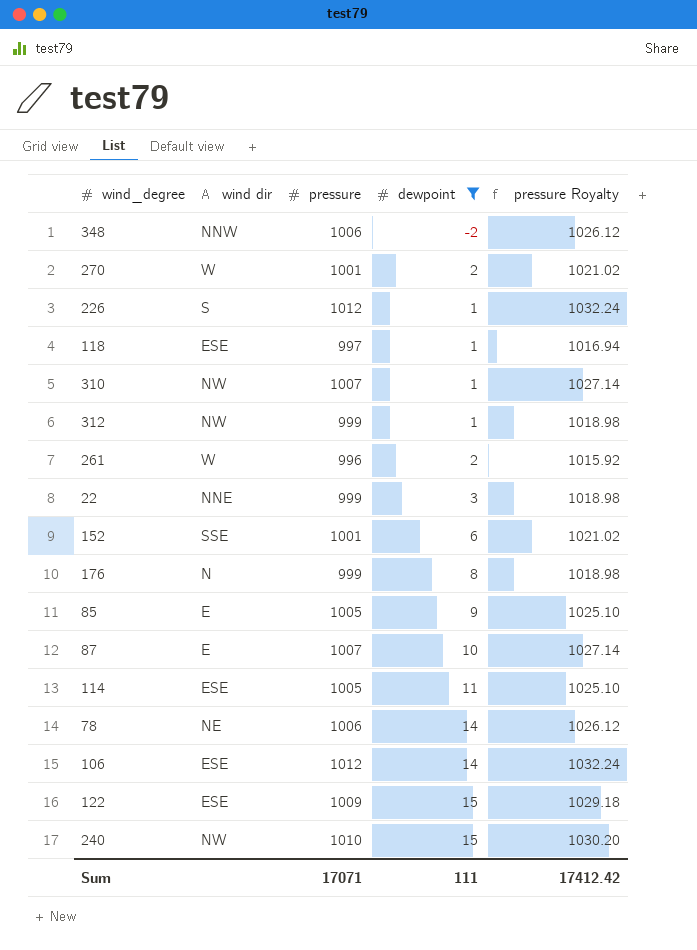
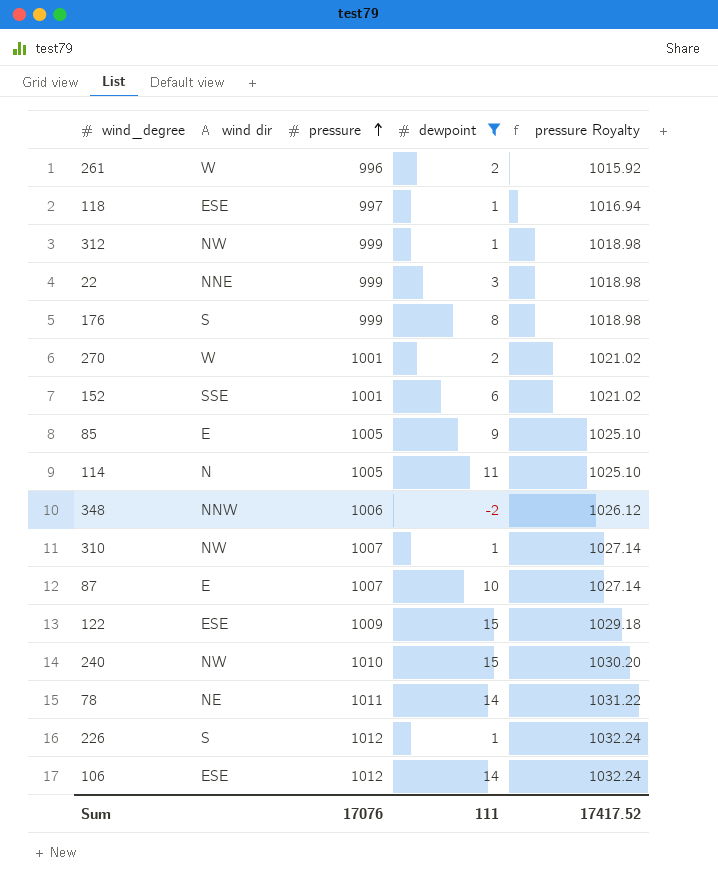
row order: none -> pressure ascending
176 | wind dir: N -> S
114 | wind dir: ESE -> N
78 | pressure: 1006 -> 1011
78 | pressure Royalty: 1026.12 -> 1031.22
Sum | pressure: 17071 -> 17076
Sum | pressure Royalty: 17412.42 -> 17417.52

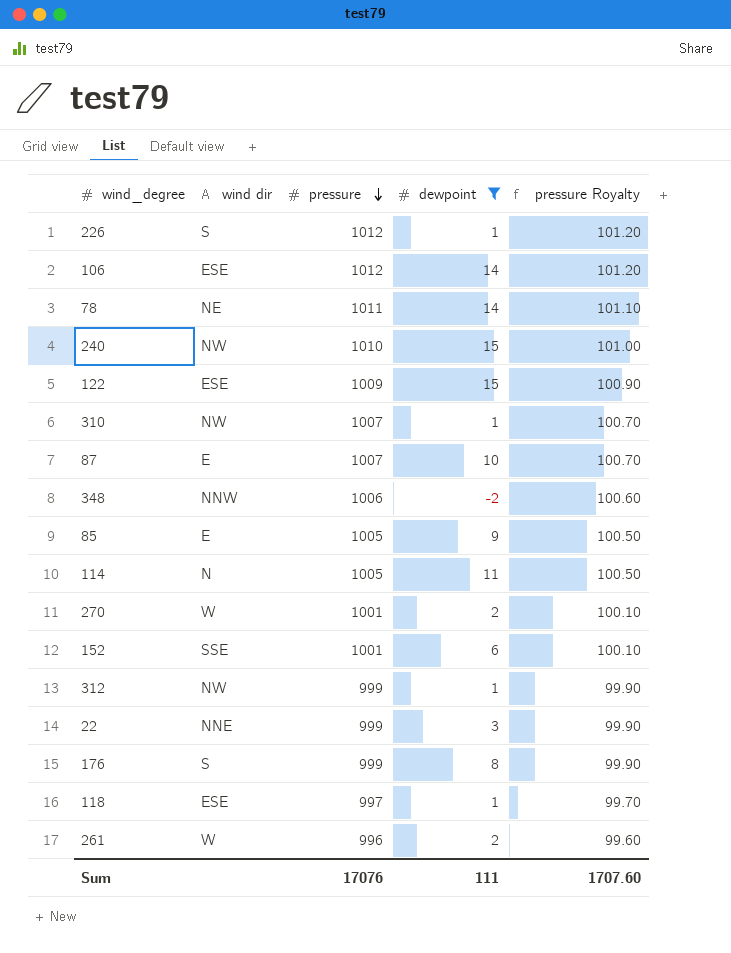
row order: pressure ascending -> pressure descending
column pressure Royalty | formula: [pressure] * 1.02 -> [pressure] * 0.1
Sum | pressure Royalty: 17417.52 -> 1707.60

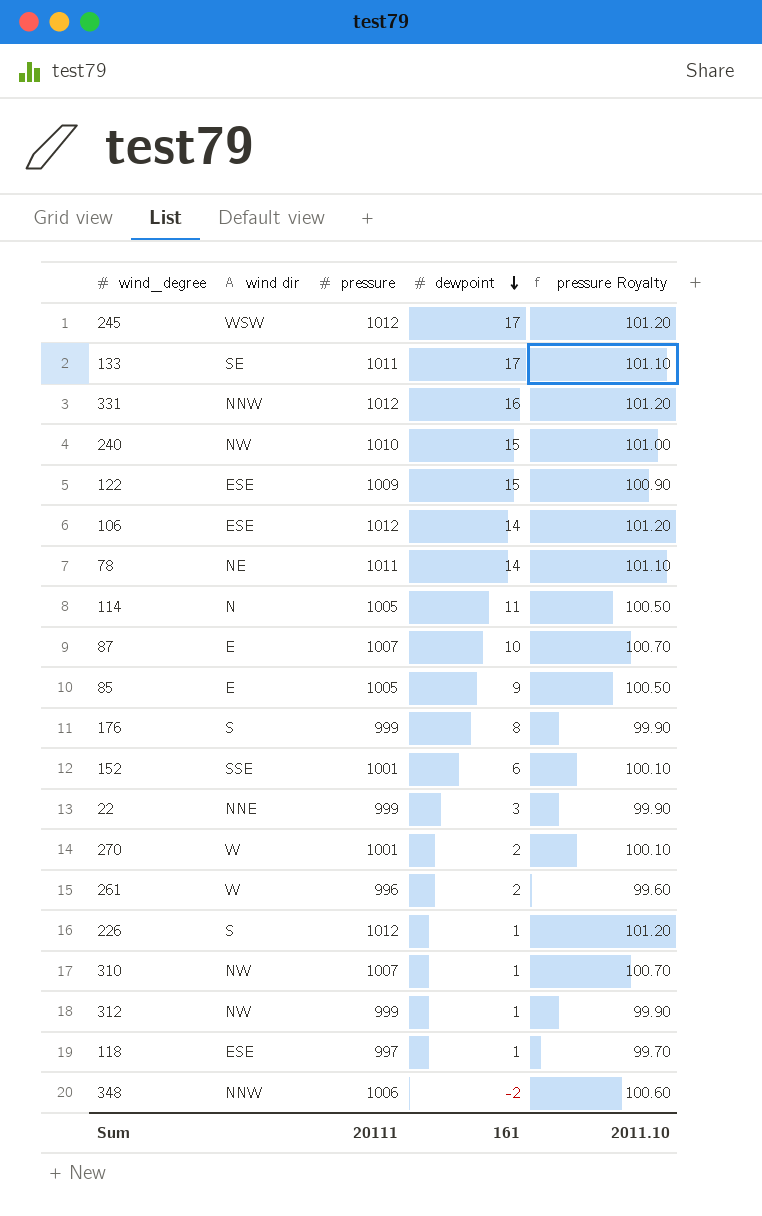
filter: dewpoint <= 15 -> none
row order: pressure descending -> dewpoint descending
Sum | pressure: 17076 -> 20111
Sum | dewpoint: 111 -> 161
Sum | pressure Royalty: 1707.60 -> 2011.10

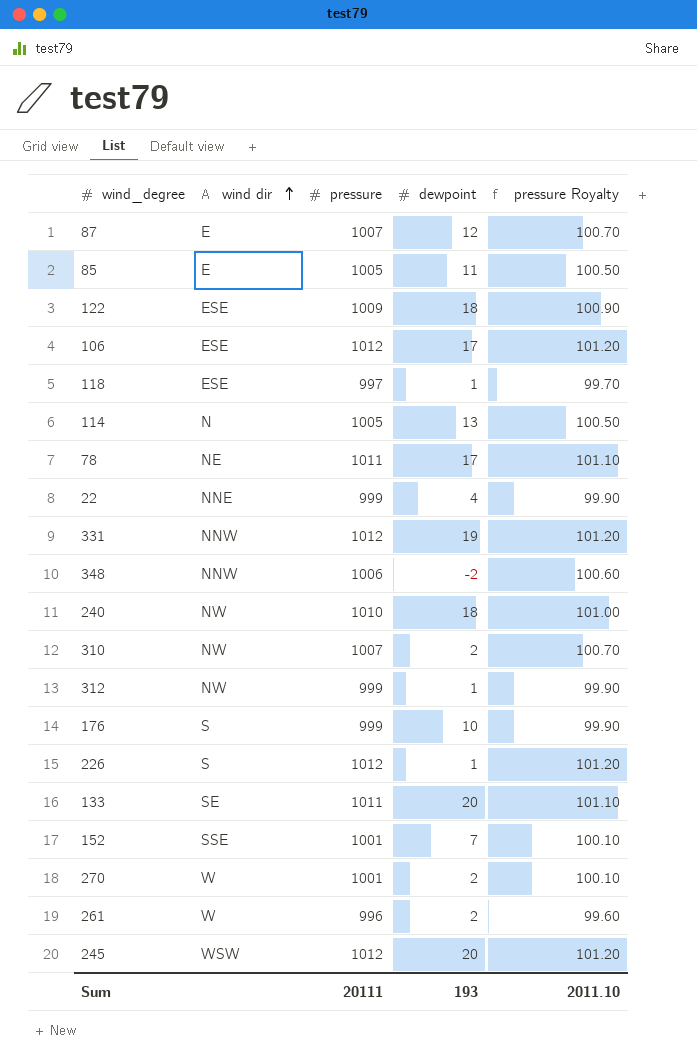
row order: dewpoint descending -> wind dir ascending
87 | dewpoint: 10 -> 12
85 | dewpoint: 9 -> 11
122 | dewpoint: 15 -> 18
106 | dewpoint: 14 -> 17
114 | dewpoint: 11 -> 13
78 | dewpoint: 14 -> 17
22 | dewpoint: 3 -> 4
331 | dewpoint: 16 -> 19
240 | dewpoint: 15 -> 18
310 | dewpoint: 1 -> 2
176 | dewpoint: 8 -> 10
133 | dewpoint: 17 -> 20
152 | dewpoint: 6 -> 7
245 | dewpoint: 17 -> 20
Sum | dewpoint: 161 -> 193

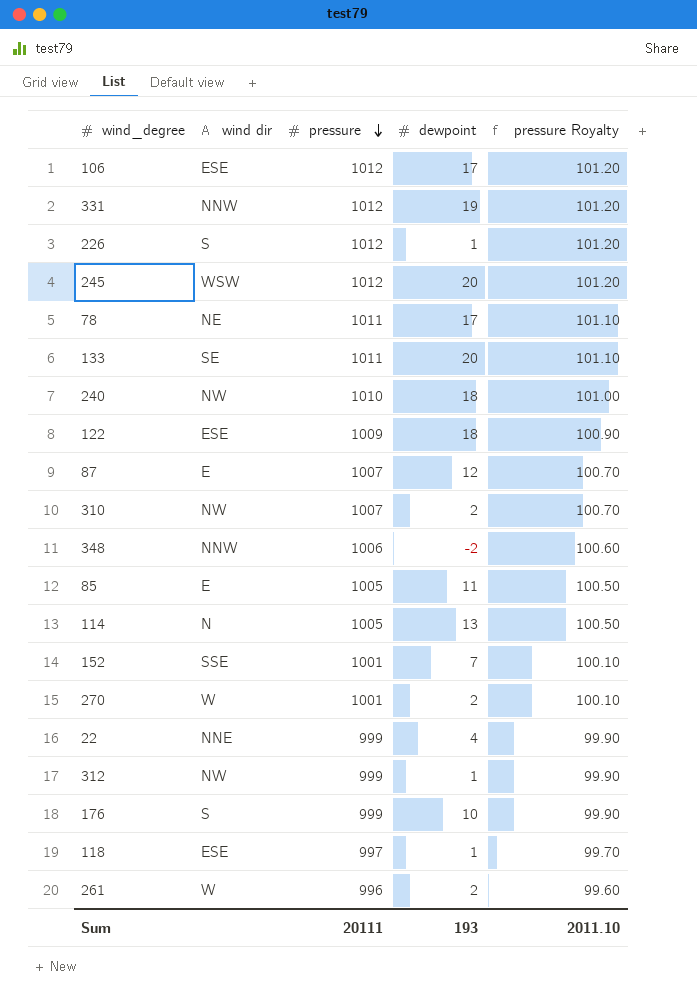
row order: wind dir ascending -> pressure descending

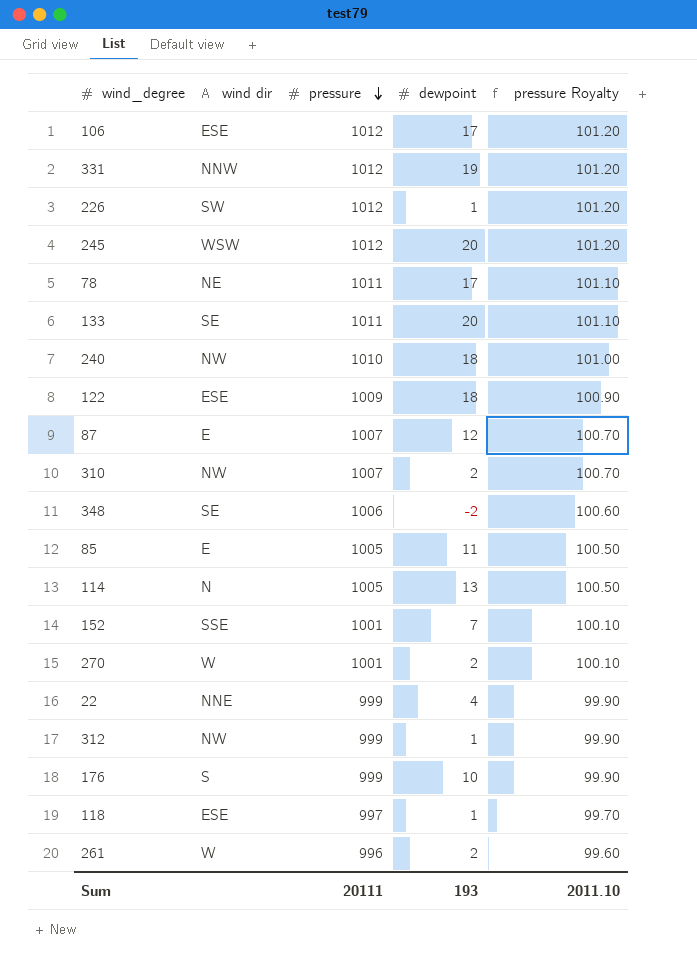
226 | wind dir: S -> SW
348 | wind dir: NNW -> SE

